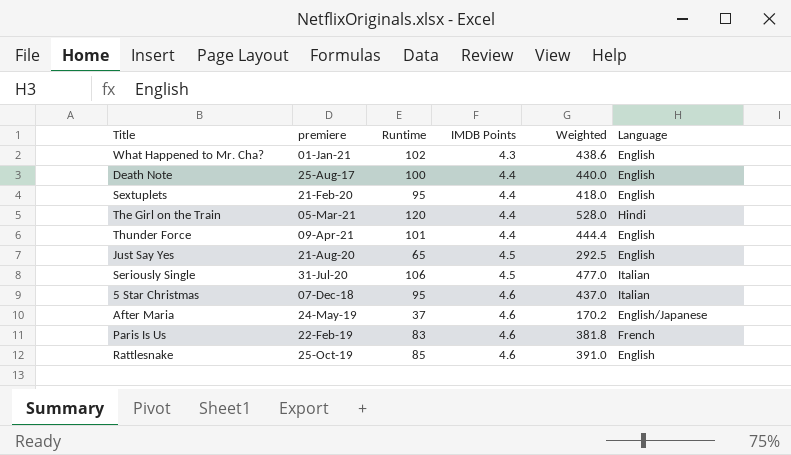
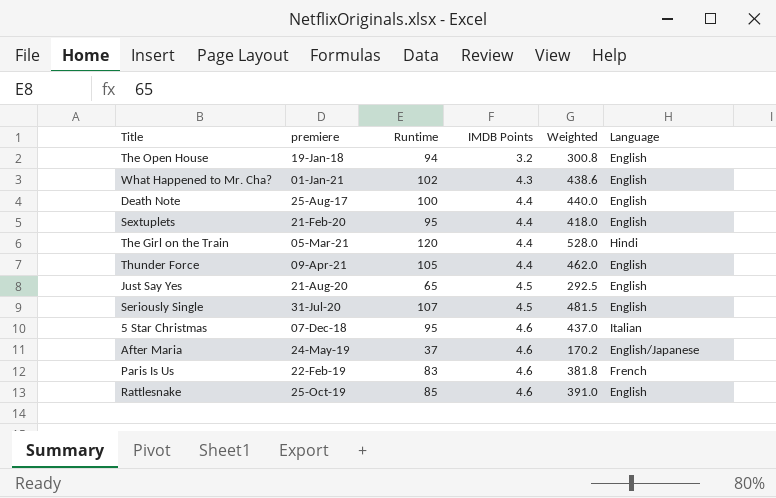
row The Open House: none -> 19-Jan-18 | 94 | 3.2 | 300.8 | English
Thunder Force | Runtime: 101 -> 105
Thunder Force | Weighted: 444.4 -> 462.0
Seriously Single | Runtime: 106 -> 107
Seriously Single | Weighted: 477.0 -> 481.5
Seriously Single | Language: Italian -> English

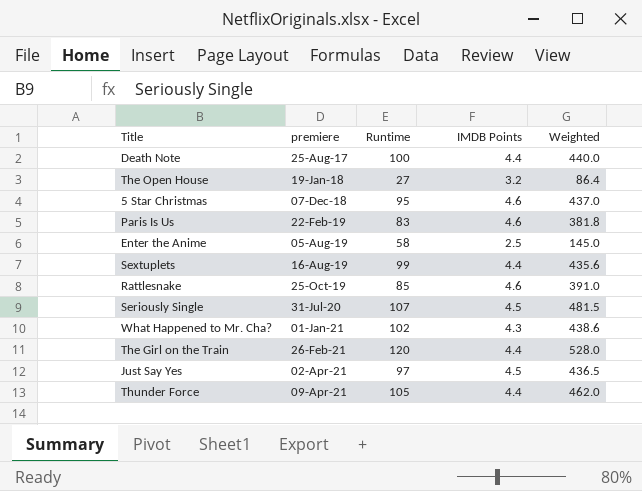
row order: IMDB Points ascending -> premiere ascending
column Language | position: 6 -> none
row After Maria: 24-May-19 | 37 | 4.6 | 170.2 | English/Japanese -> none
The Open House | Runtime: 94 -> 27
The Open House | Weighted: 300.8 -> 86.4
row Enter the Anime: none -> 05-Aug-19 | 58 | 2.5 | 145.0
Sextuplets | premiere: 21-Feb-20 -> 16-Aug-19
Sextuplets | Runtime: 95 -> 99
Sextuplets | Weighted: 418.0 -> 435.6
The Girl on the Train | premiere: 05-Mar-21 -> 26-Feb-21
Just Say Yes | premiere: 21-Aug-20 -> 02-Apr-21
Just Say Yes | Runtime: 65 -> 97
Just Say Yes | Weighted: 292.5 -> 436.5

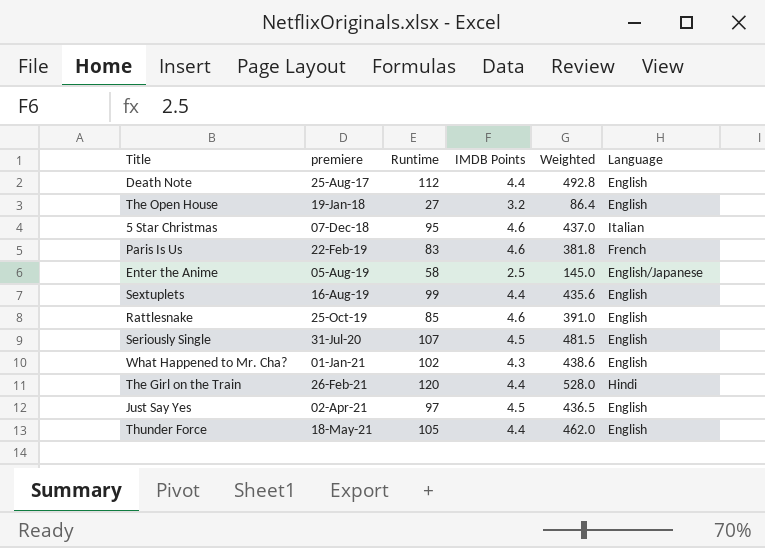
column Language | position: none -> 6
Death Note | Runtime: 100 -> 112
Death Note | Weighted: 440.0 -> 492.8
Thunder Force | premiere: 09-Apr-21 -> 18-May-21

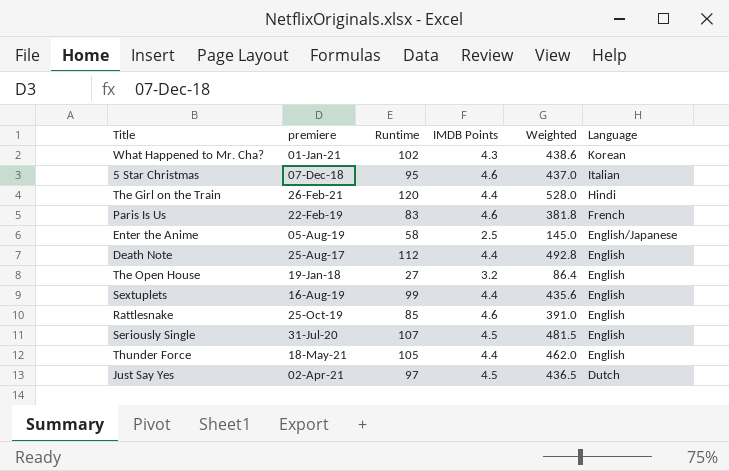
row order: premiere ascending -> Language descending
What Happened to Mr. Cha? | Language: English -> Korean
Just Say Yes | Language: English -> Dutch

